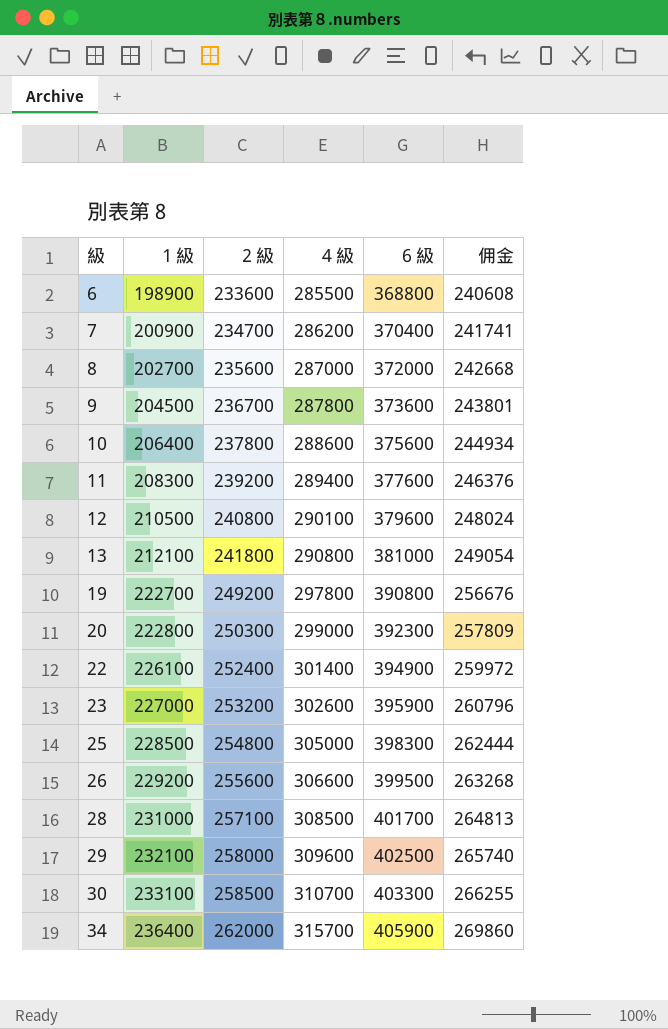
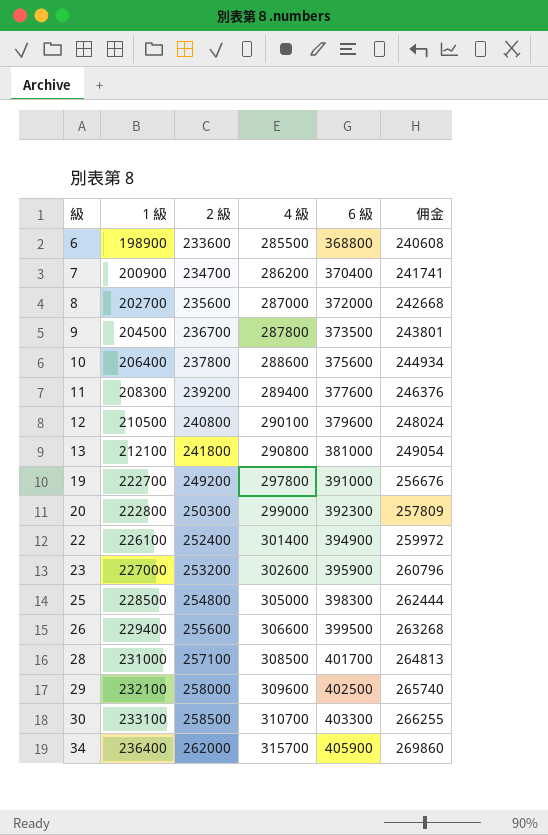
9 | ６級: 373600 -> 373500
19 | ６級: 390800 -> 391000
26 | １級: 229200 -> 229400

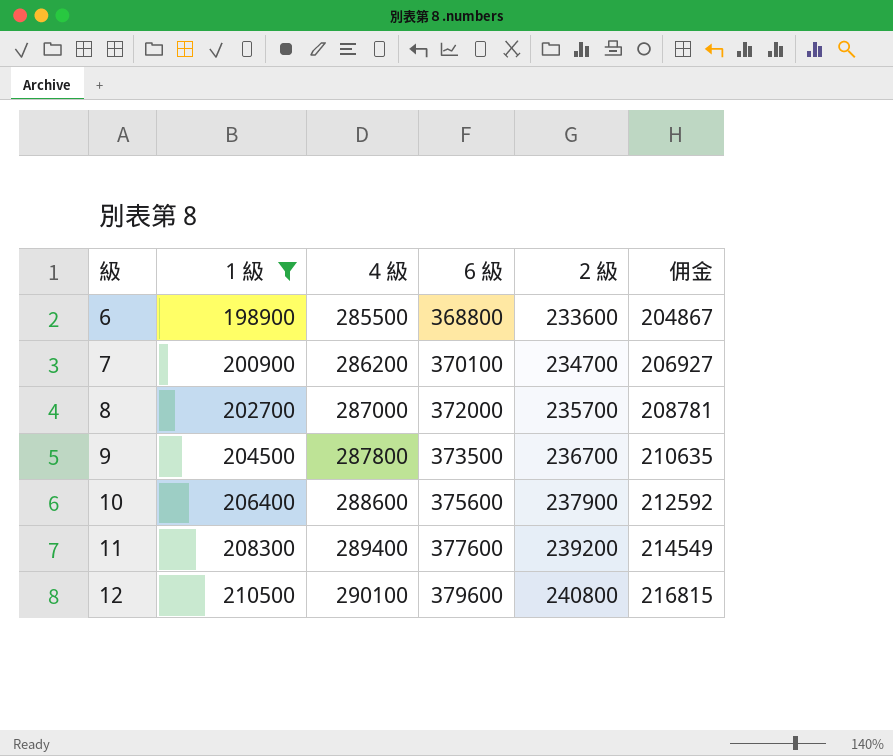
filter: none -> １級 <= 210500
column ２級 | position: 3 -> 5
column 佣金 | formula: [２級] * 1.03 -> [１級] * 1.03
7 | ６級: 370400 -> 370100
8 | ２級: 235600 -> 235700
10 | ２級: 237800 -> 237900

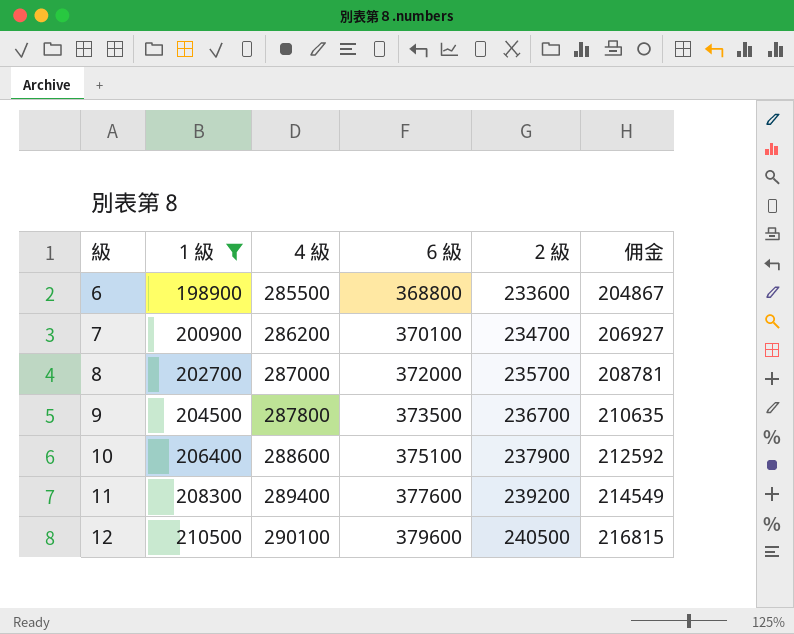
10 | ６級: 375600 -> 375100
12 | ２級: 240800 -> 240500

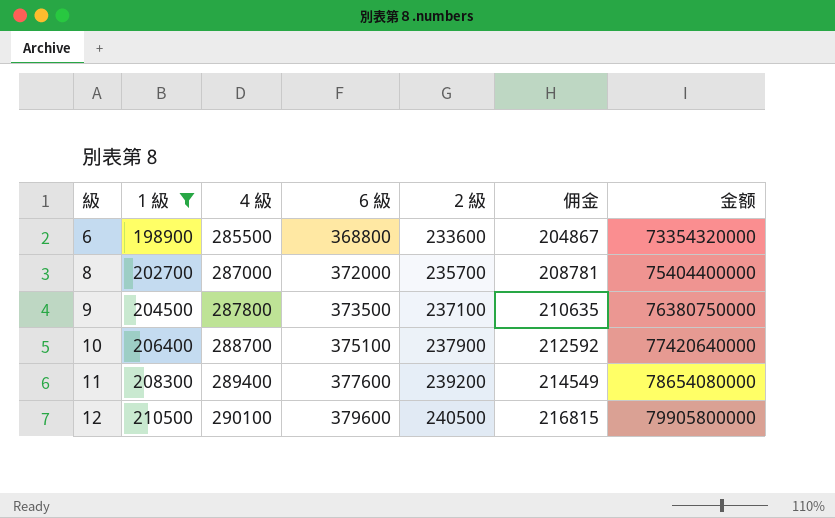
column 金额 | formula: none -> [１級] * [６級]
row 7: 200900 | 286200 | 370100 | 234700 | 206927 -> none
9 | ２級: 236700 -> 237100
10 | ４級: 288600 -> 288700

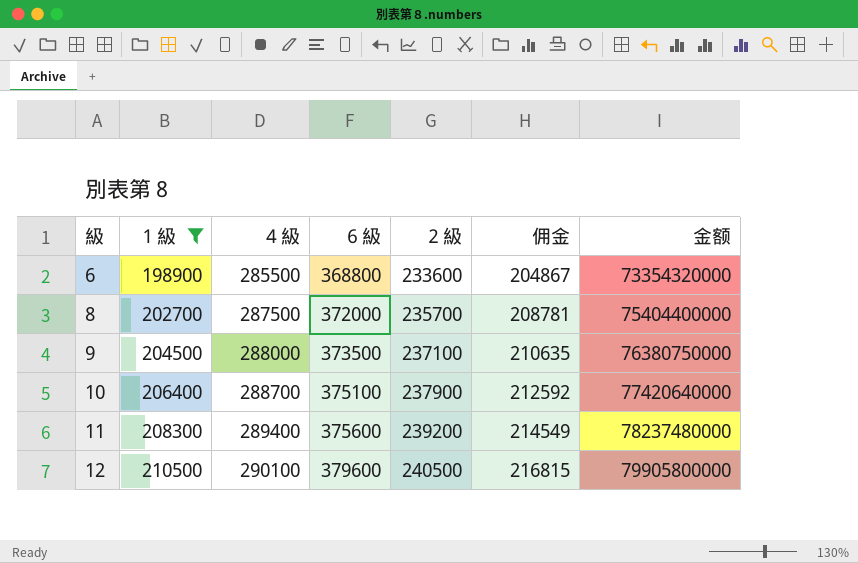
8 | ４級: 287000 -> 287500
9 | ４級: 287800 -> 288000
11 | ６級: 377600 -> 375600
11 | 金额: 78654080000 -> 78237480000

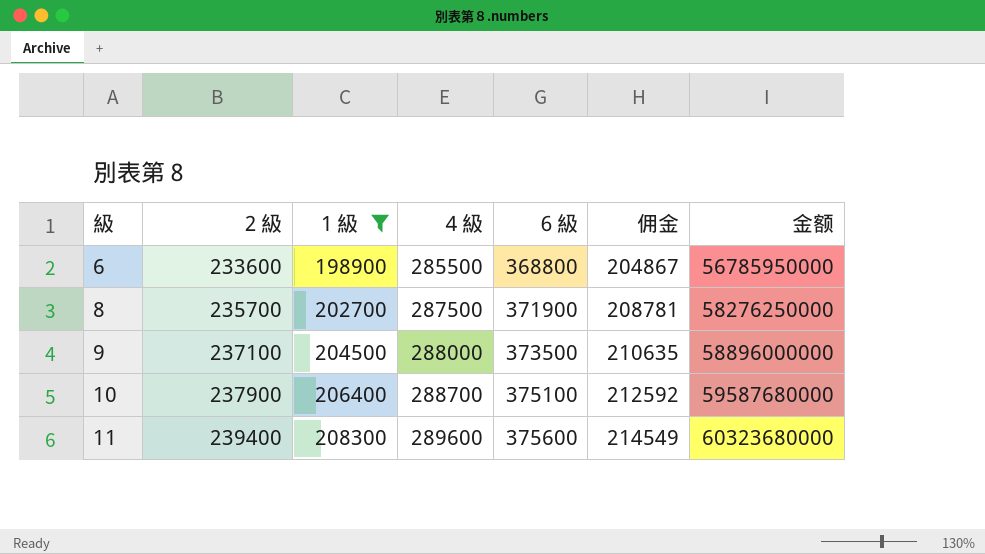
column ２級 | position: 5 -> 2
column 金额 | formula: [１級] * [６級] -> [１級] * [４級]
row 12: 210500 | 290100 | 379600 | 240500 | 216815 | 79905800000 -> none
8 | ６級: 372000 -> 371900
11 | ２級: 239200 -> 239400
11 | ４級: 289400 -> 289600

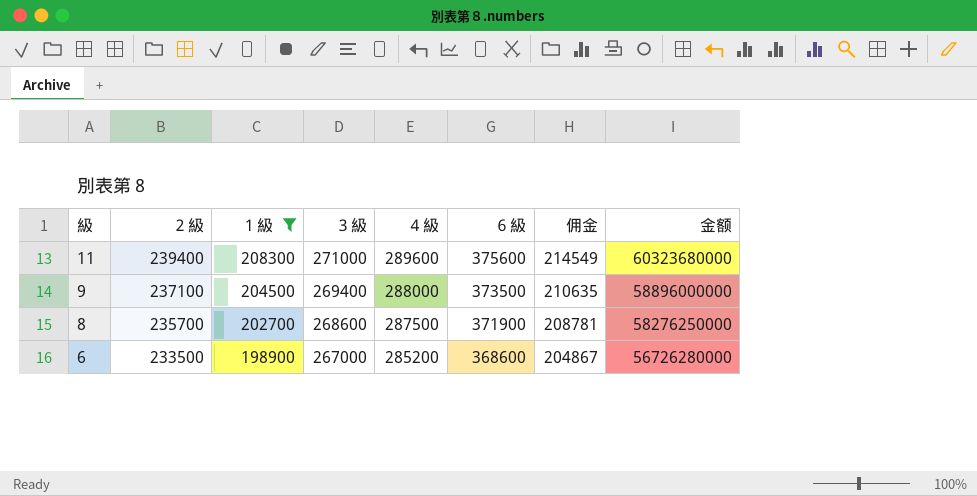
row order: 級 ascending -> 級 descending
column ３級 | position: none -> 4
row 10: 237900 | 206400 | 288700 | 375100 | 212592 | 59587680000 -> none
6 | ２級: 233600 -> 233500
6 | ４級: 285500 -> 285200
6 | ６級: 368800 -> 368600
6 | 金额: 56785950000 -> 56726280000

